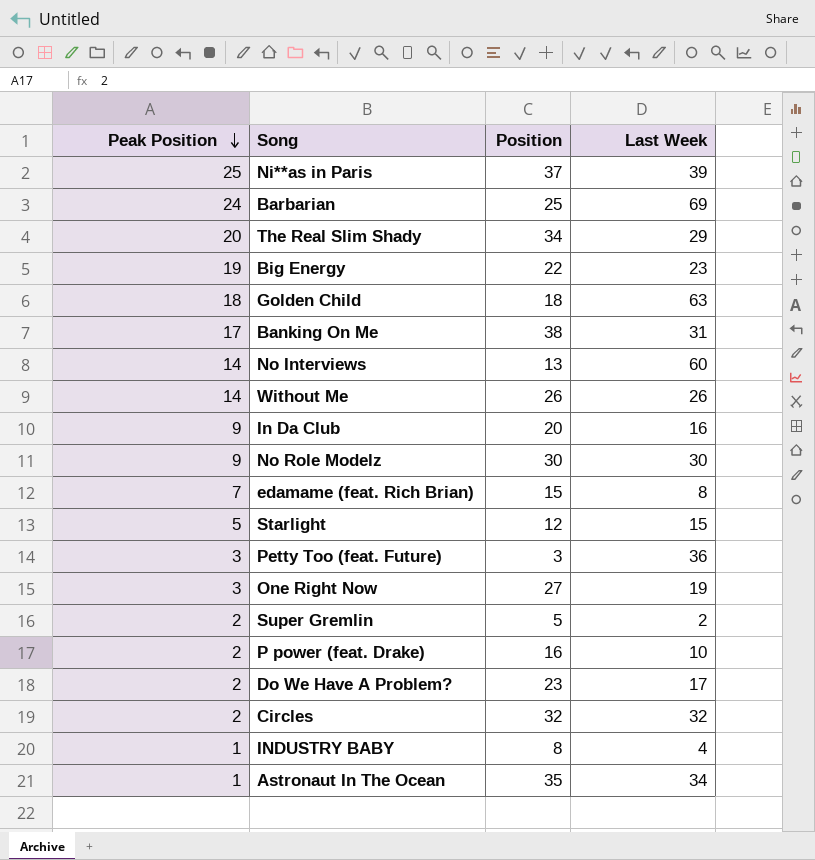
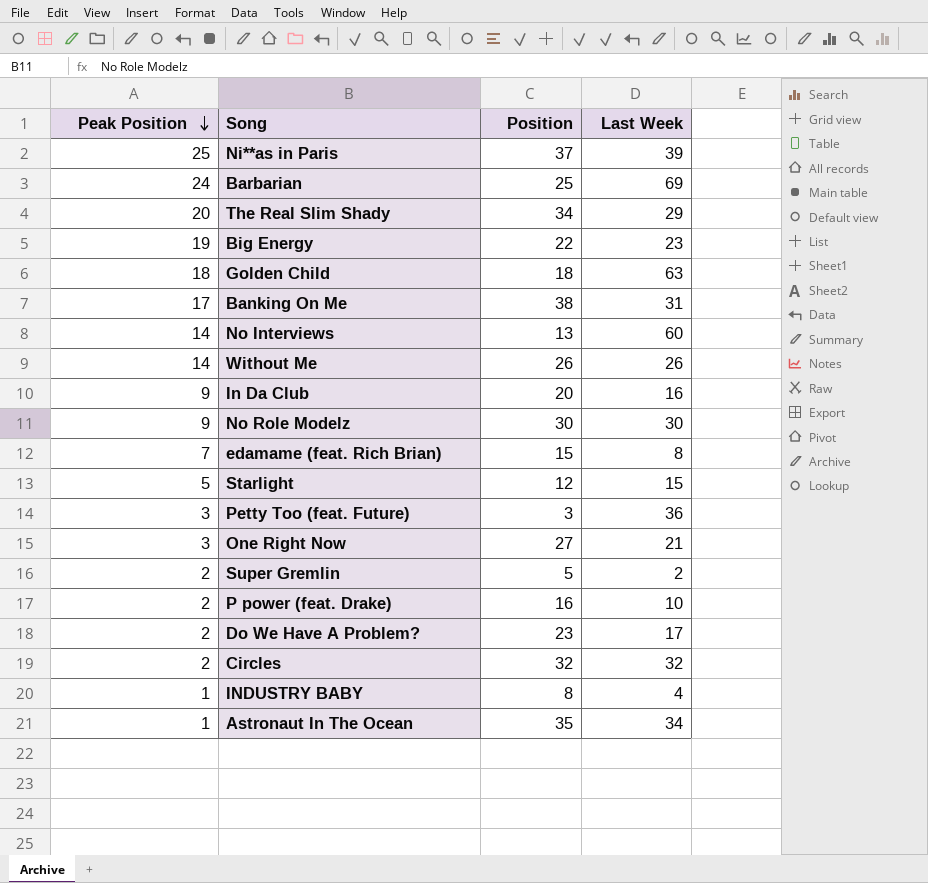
One Right Now | Last Week: 19 -> 21

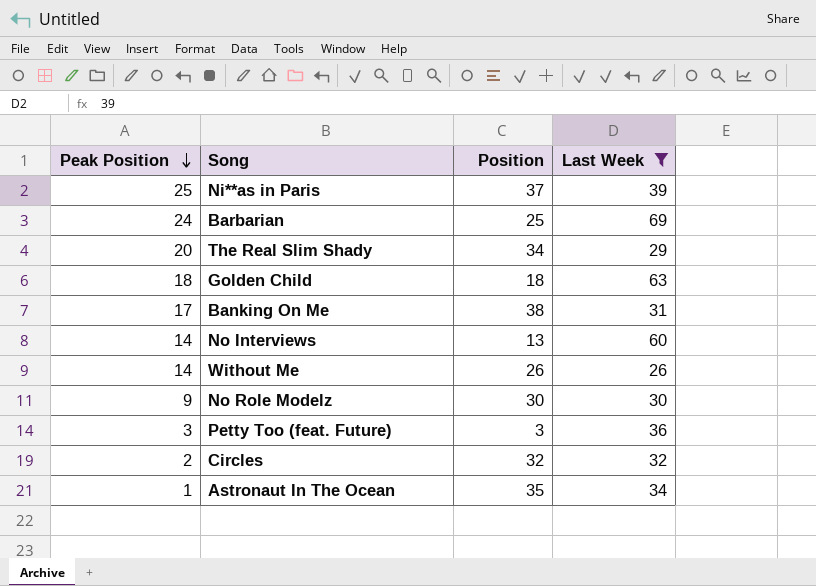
filter: none -> Last Week >= 26

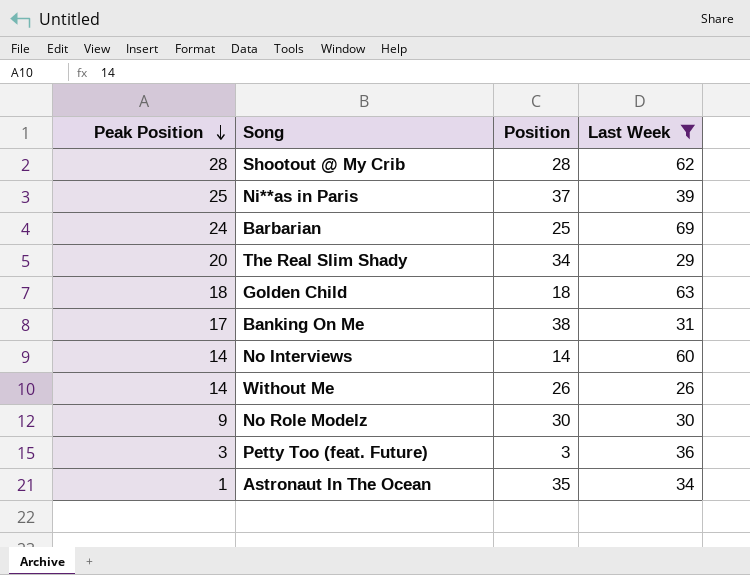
row Circles: 2 | 32 | 32 -> none
row Shootout @ My Crib: none -> 28 | 28 | 62
No Interviews | Position: 13 -> 14

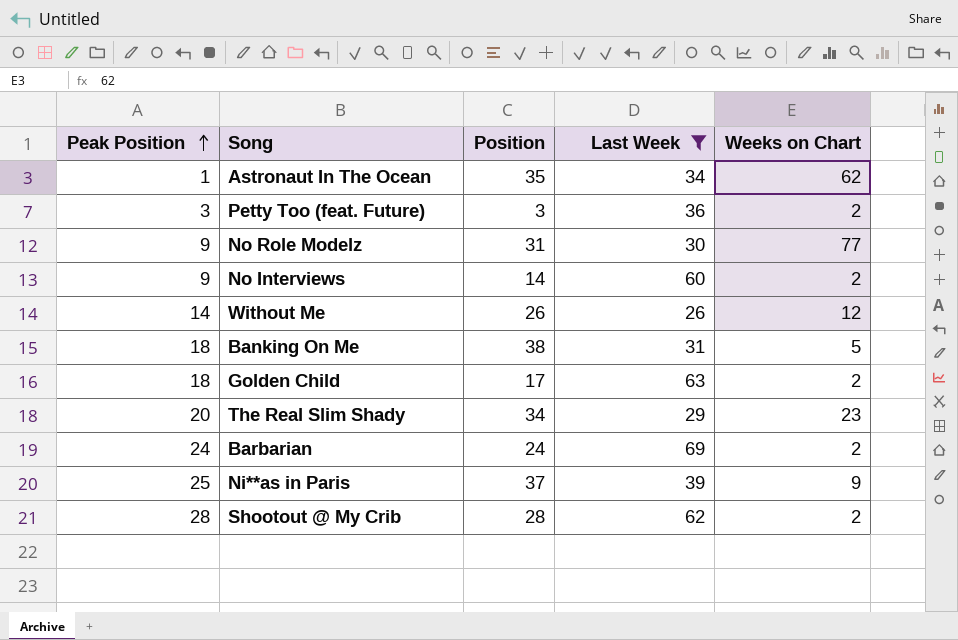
row order: Peak Position descending -> Peak Position ascending
column Weeks on Chart | position: none -> 5
No Role Modelz | Position: 30 -> 31
No Interviews | Peak Position: 14 -> 9
Banking On Me | Peak Position: 17 -> 18
Golden Child | Position: 18 -> 17
Barbarian | Position: 25 -> 24

